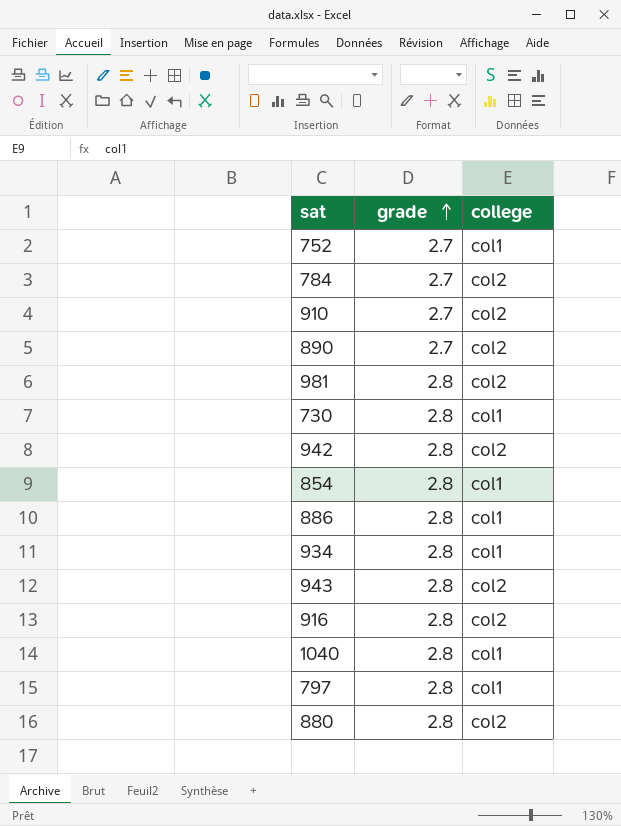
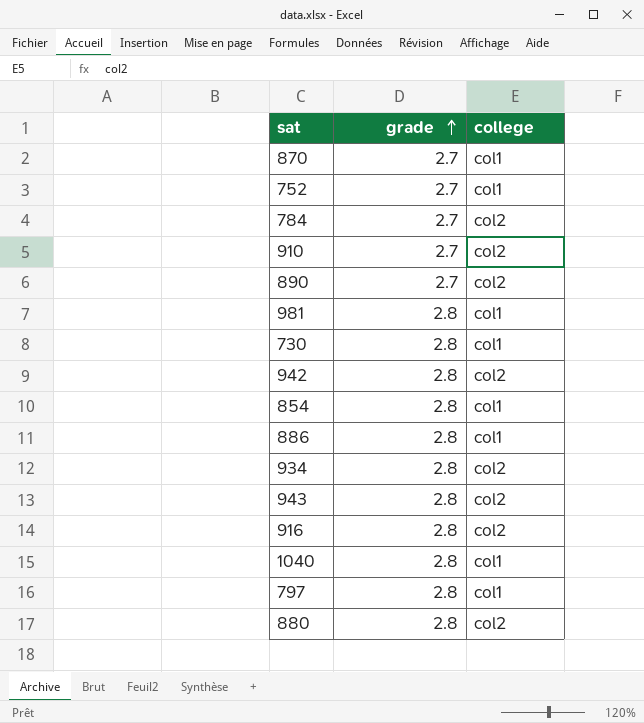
row 870: none -> 2.7 | col1
981 | college: col2 -> col1
934 | college: col1 -> col2

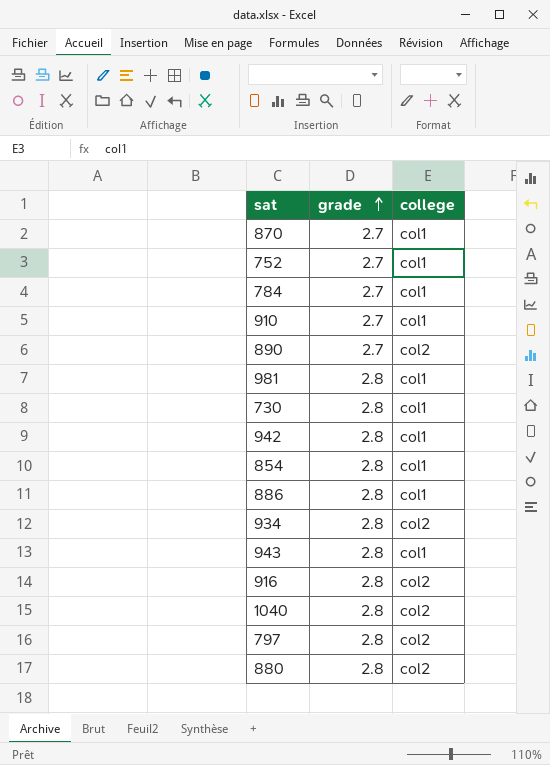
784 | college: col2 -> col1
910 | college: col2 -> col1
942 | college: col2 -> col1
943 | college: col2 -> col1
1040 | college: col1 -> col2
797 | college: col1 -> col2

